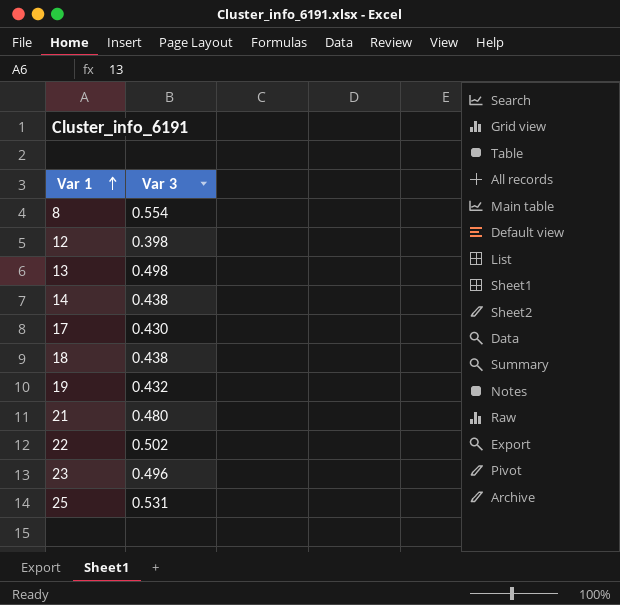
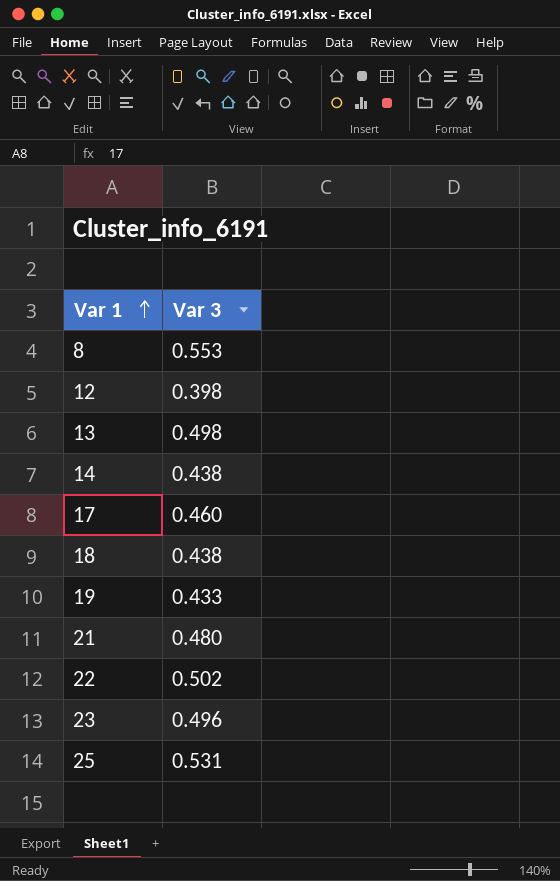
8 | Var 3: 0.554 -> 0.553
17 | Var 3: 0.430 -> 0.460
19 | Var 3: 0.432 -> 0.433

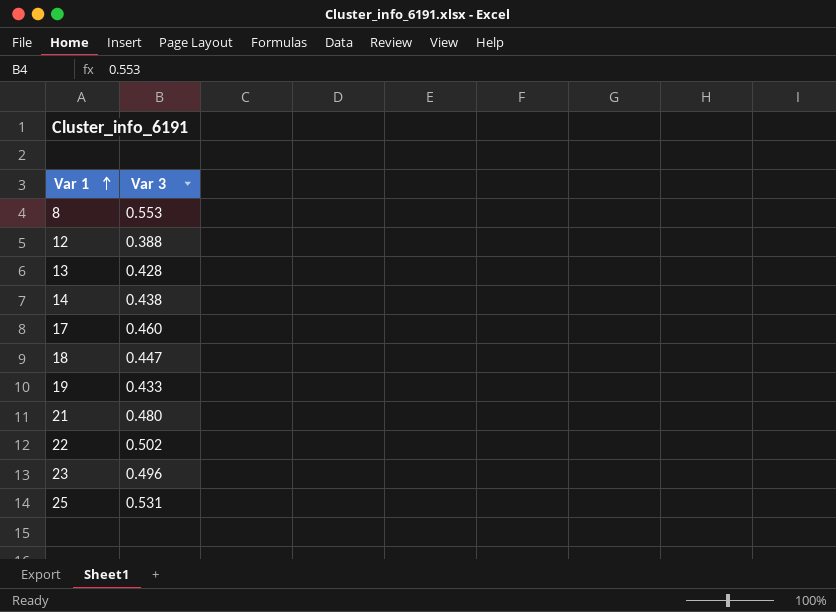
12 | Var 3: 0.398 -> 0.388
13 | Var 3: 0.498 -> 0.428
18 | Var 3: 0.438 -> 0.447

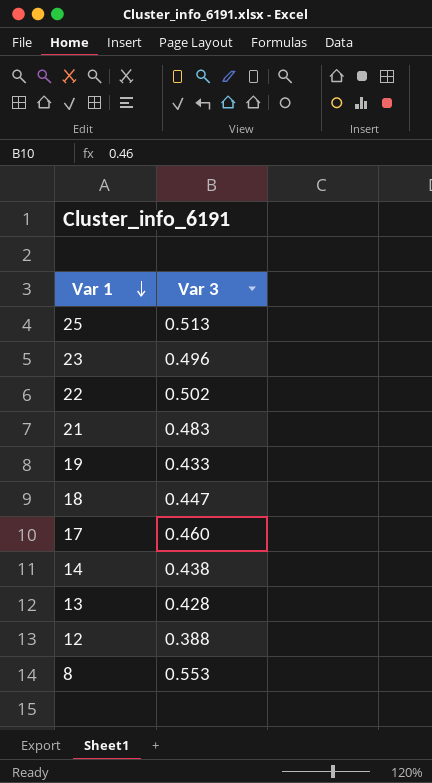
row order: Var 1 ascending -> Var 1 descending
25 | Var 3: 0.531 -> 0.513
21 | Var 3: 0.480 -> 0.483

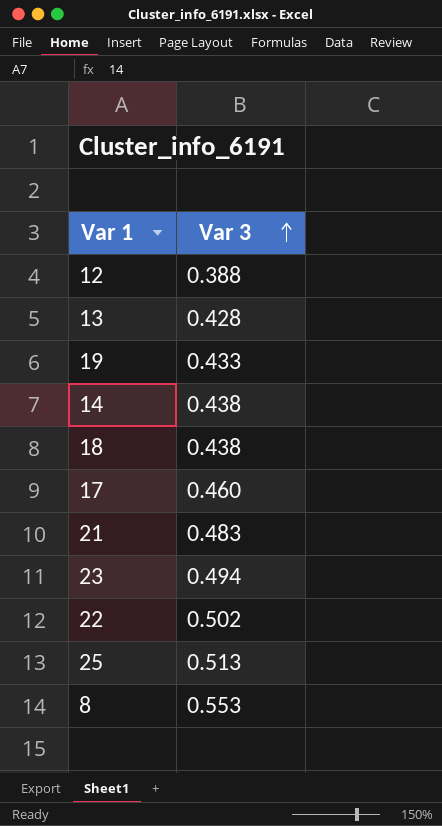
row order: Var 1 descending -> Var 3 ascending
18 | Var 3: 0.447 -> 0.438
23 | Var 3: 0.496 -> 0.494

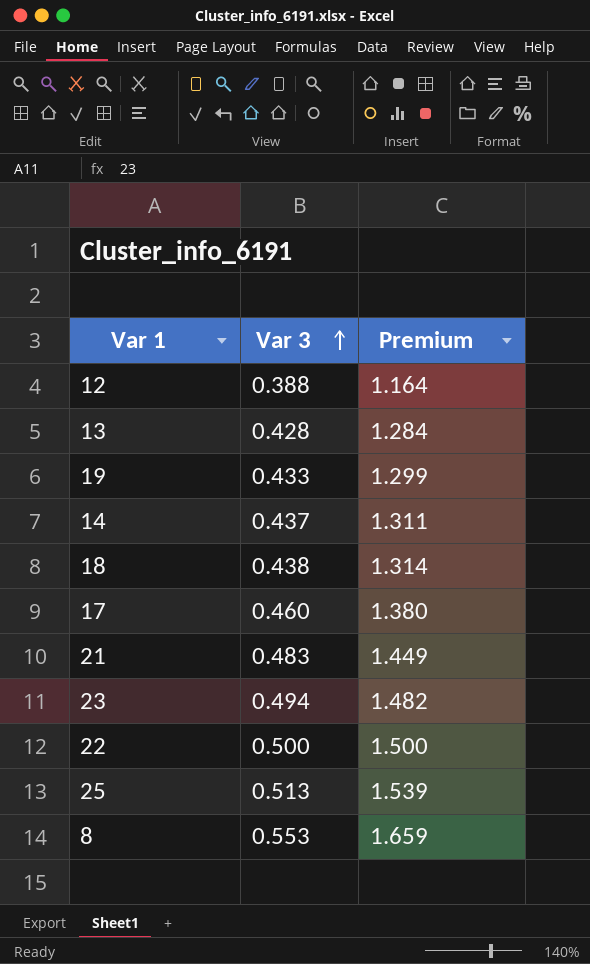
column Premium | formula: none -> [Var 3] * 3
14 | Var 3: 0.438 -> 0.437
22 | Var 3: 0.502 -> 0.500

